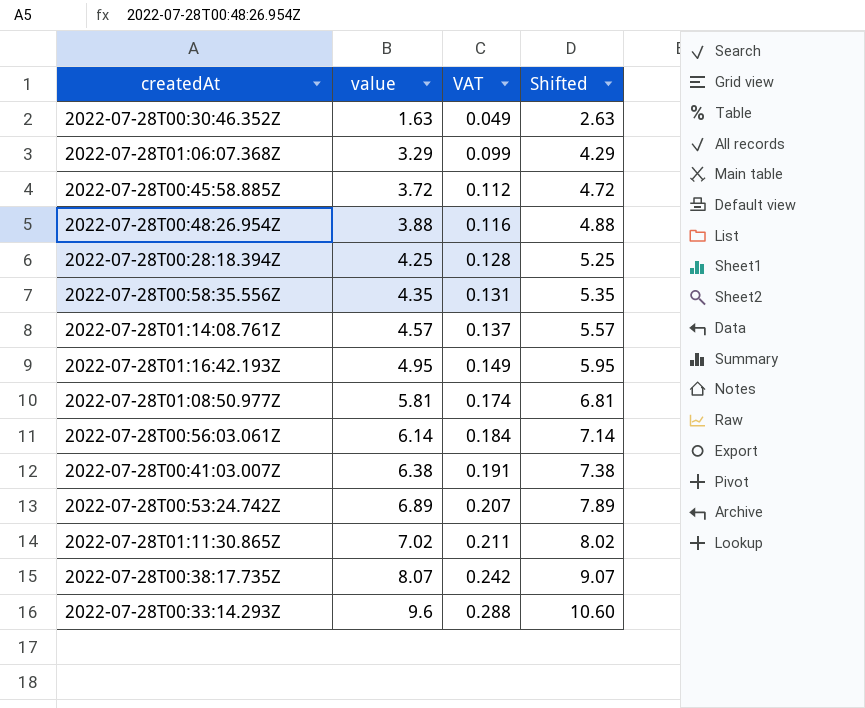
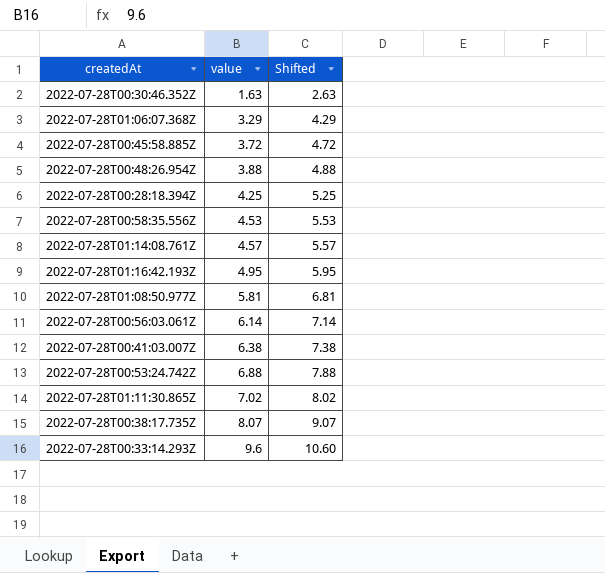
column VAT | formula: [value] * 0.03 -> none
2022-07-28T00:58:35.556Z | value: 4.35 -> 4.53
2022-07-28T00:58:35.556Z | Shifted: 5.35 -> 5.53
2022-07-28T00:53:24.742Z | value: 6.89 -> 6.88
2022-07-28T00:53:24.742Z | Shifted: 7.89 -> 7.88

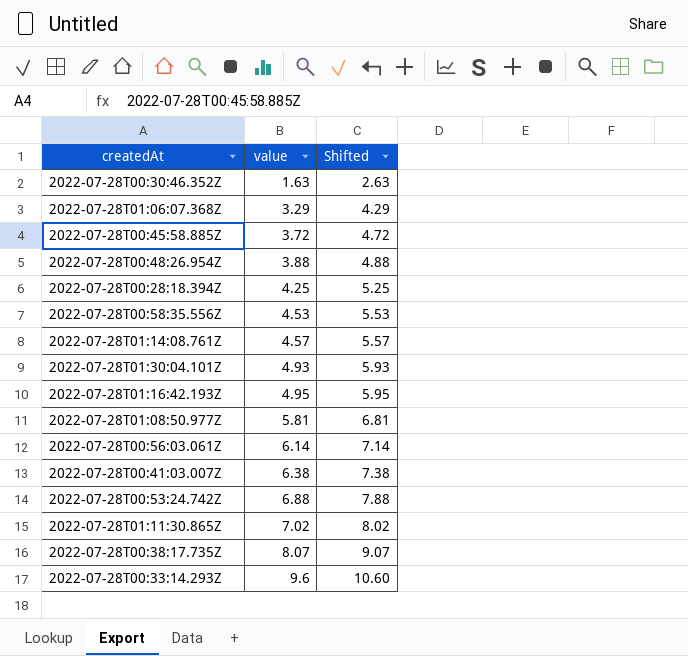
row 2022-07-28T01:30:04.101Z: none -> 4.93 | 5.93

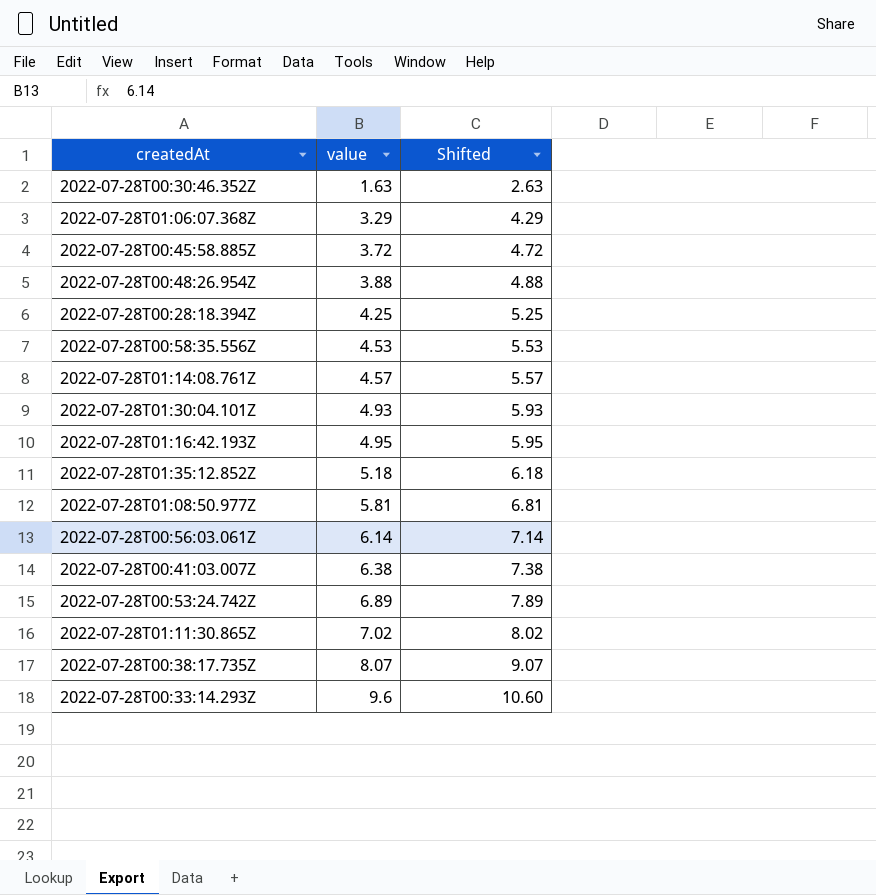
row 2022-07-28T01:35:12.852Z: none -> 5.18 | 6.18
2022-07-28T00:53:24.742Z | value: 6.88 -> 6.89
2022-07-28T00:53:24.742Z | Shifted: 7.88 -> 7.89

